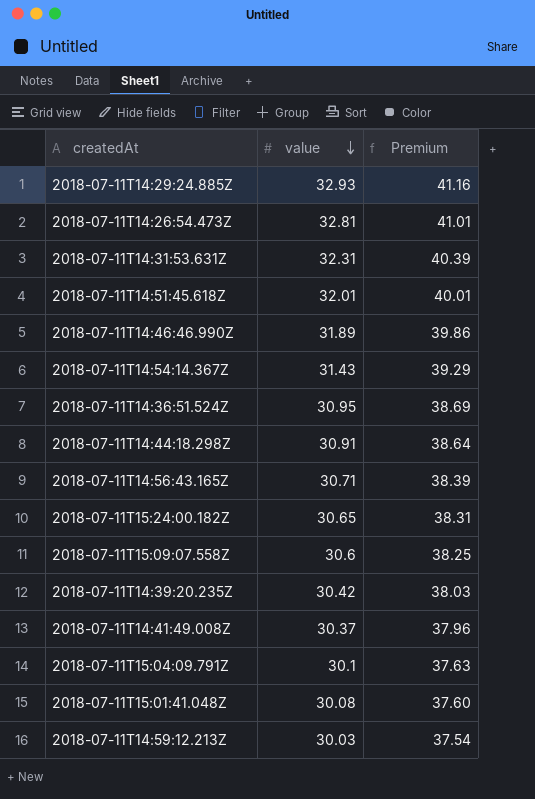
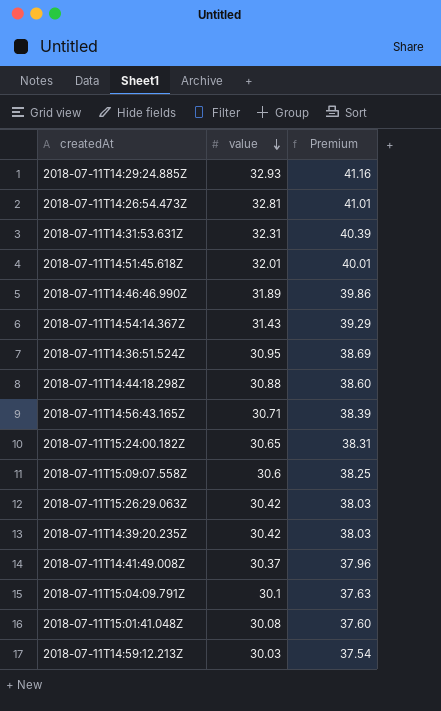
2018-07-11T14:44:18.298Z | value: 30.91 -> 30.88
2018-07-11T14:44:18.298Z | Premium: 38.64 -> 38.60
row 2018-07-11T15:26:29.063Z: none -> 30.42 | 38.03

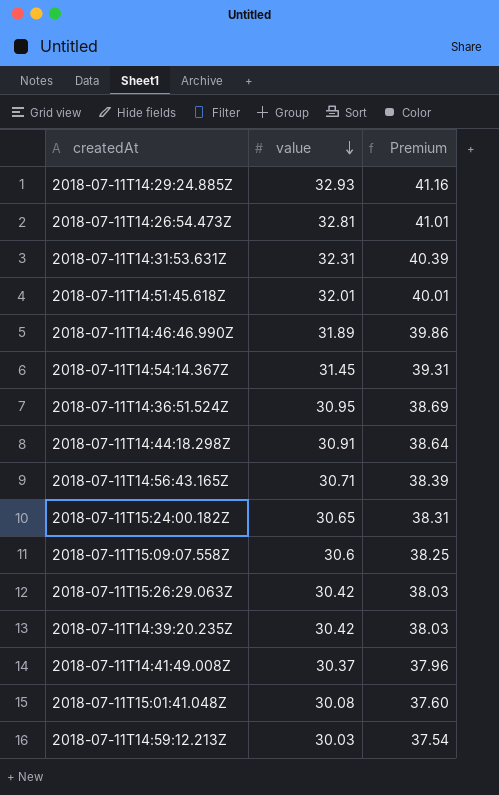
row 2018-07-11T15:04:09.791Z: 30.1 | 37.63 -> none
2018-07-11T14:54:14.367Z | value: 31.43 -> 31.45
2018-07-11T14:54:14.367Z | Premium: 39.29 -> 39.31
2018-07-11T14:44:18.298Z | value: 30.88 -> 30.91
2018-07-11T14:44:18.298Z | Premium: 38.60 -> 38.64

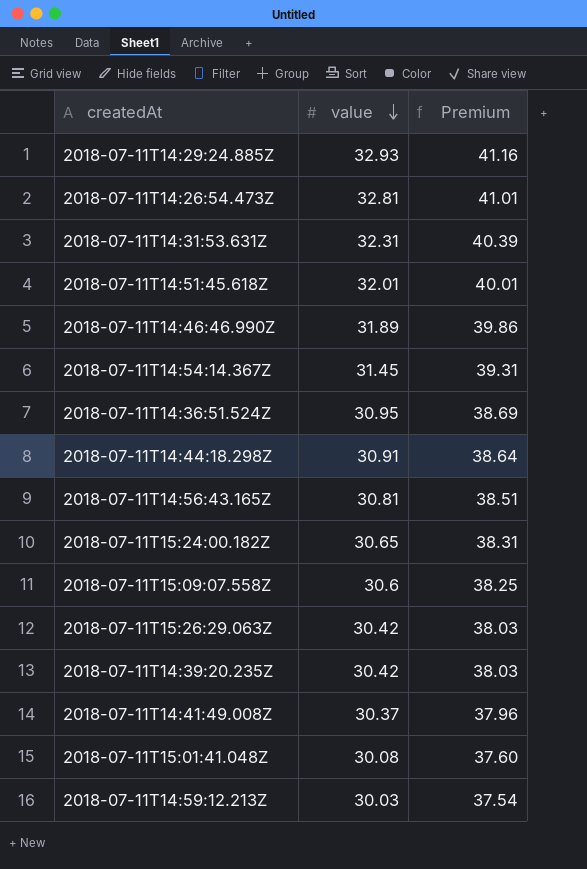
2018-07-11T14:56:43.165Z | value: 30.71 -> 30.81
2018-07-11T14:56:43.165Z | Premium: 38.39 -> 38.51

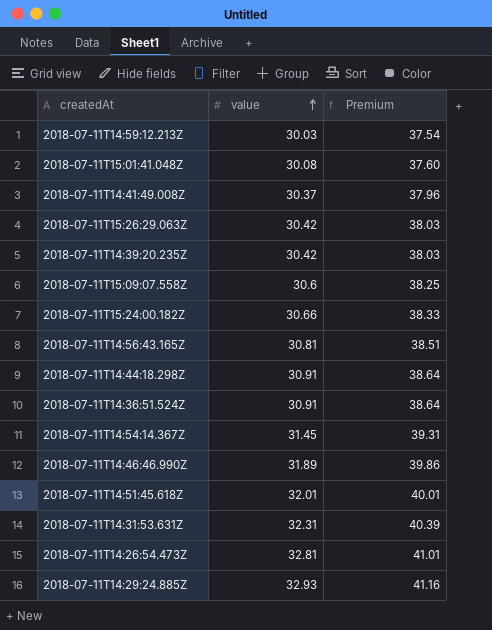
row order: value descending -> value ascending
2018-07-11T15:24:00.182Z | value: 30.65 -> 30.66
2018-07-11T15:24:00.182Z | Premium: 38.31 -> 38.33
2018-07-11T14:36:51.524Z | value: 30.95 -> 30.91
2018-07-11T14:36:51.524Z | Premium: 38.69 -> 38.64

